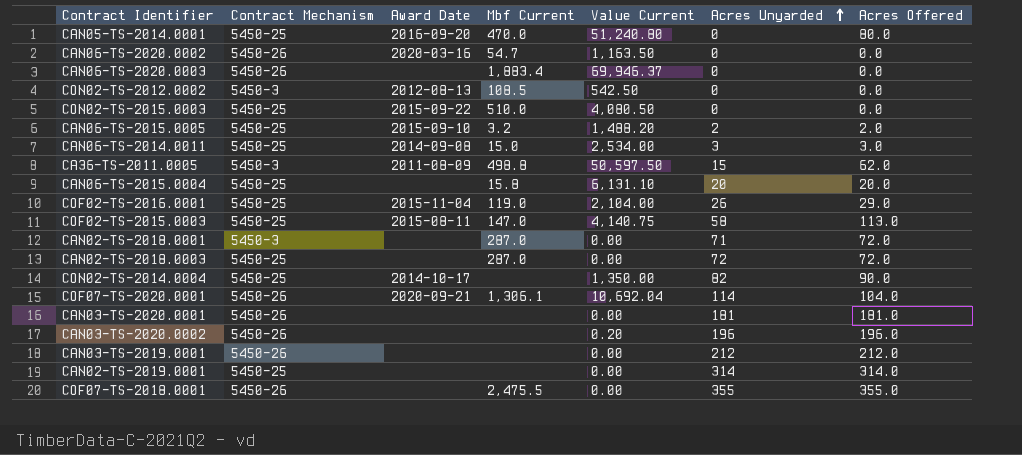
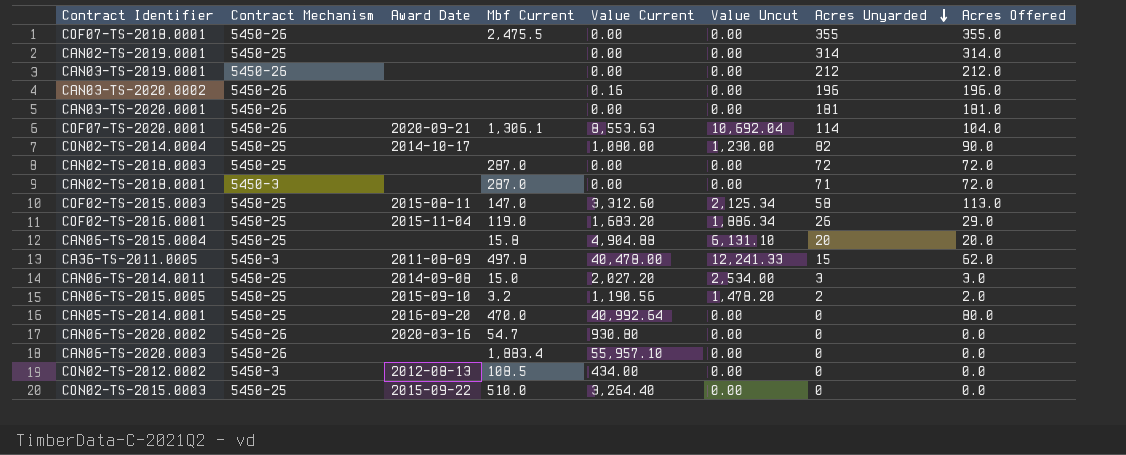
row order: Acres Unyarded ascending -> Acres Unyarded descending
column Value Uncut | position: none -> 6
CAN03-TS-2020.0002 | Value Current: 0.20 -> 0.16
COF07-TS-2020.0001 | Value Current: 10,692.04 -> 8,553.63
CON02-TS-2014.0004 | Value Current: 1,350.00 -> 1,080.00
COF02-TS-2015.0003 | Value Current: 4,140.75 -> 3,312.60
COF02-TS-2016.0001 | Value Current: 2,104.00 -> 1,683.20
CAN06-TS-2015.0004 | Value Current: 6,131.10 -> 4,904.88
CA36-TS-2011.0005 | Mbf Current: 498.8 -> 497.8
CA36-TS-2011.0005 | Value Current: 50,597.50 -> 40,478.00
CAN06-TS-2014.0011 | Value Current: 2,534.00 -> 2,027.20
CAN06-TS-2015.0005 | Value Current: 1,488.20 -> 1,190.56
CAN05-TS-2014.0001 | Value Current: 51,240.80 -> 40,992.64
CAN06-TS-2020.0002 | Value Current: 1,163.50 -> 930.80
CAN06-TS-2020.0003 | Value Current: 69,946.37 -> 55,957.10
CON02-TS-2012.0002 | Value Current: 542.50 -> 434.00
CON02-TS-2015.0003 | Value Current: 4,080.50 -> 3,264.40

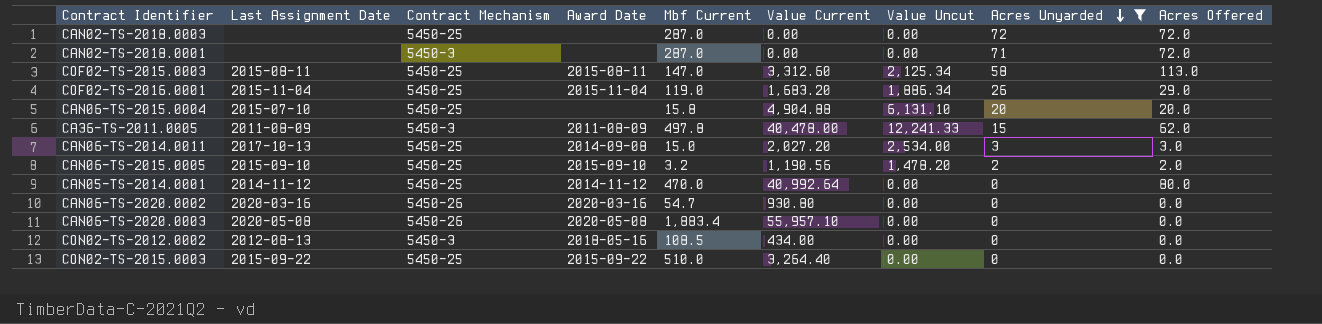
filter: none -> Acres Unyarded <= 72
column Last Assignment Date | position: none -> 2
CAN05-TS-2014.0001 | Award Date: 2016-09-20 -> 2014-11-12
CAN06-TS-2020.0003 | Award Date: none -> 2020-05-08
CON02-TS-2012.0002 | Award Date: 2012-08-13 -> 2018-05-16

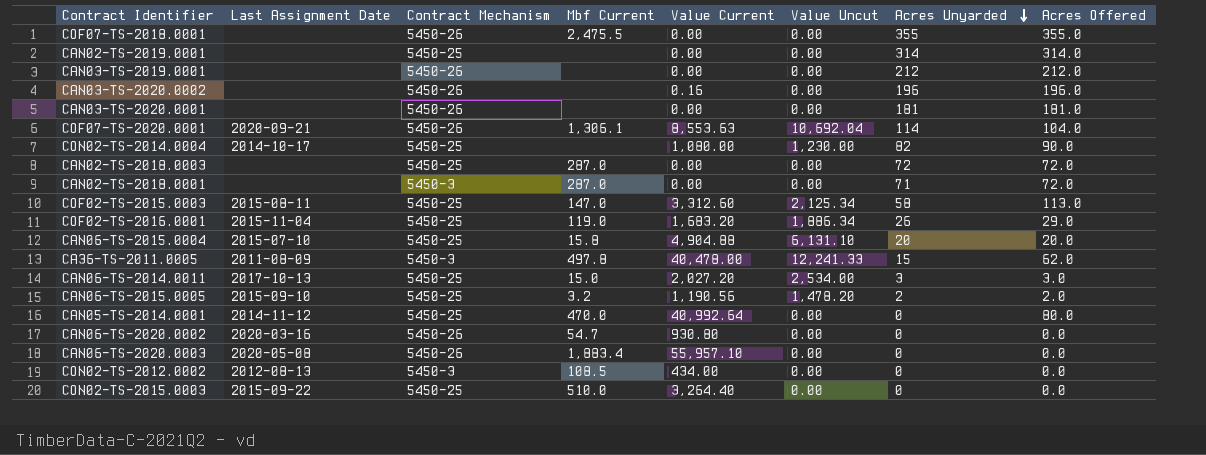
filter: Acres Unyarded <= 72 -> none
column Award Date | position: 4 -> none

